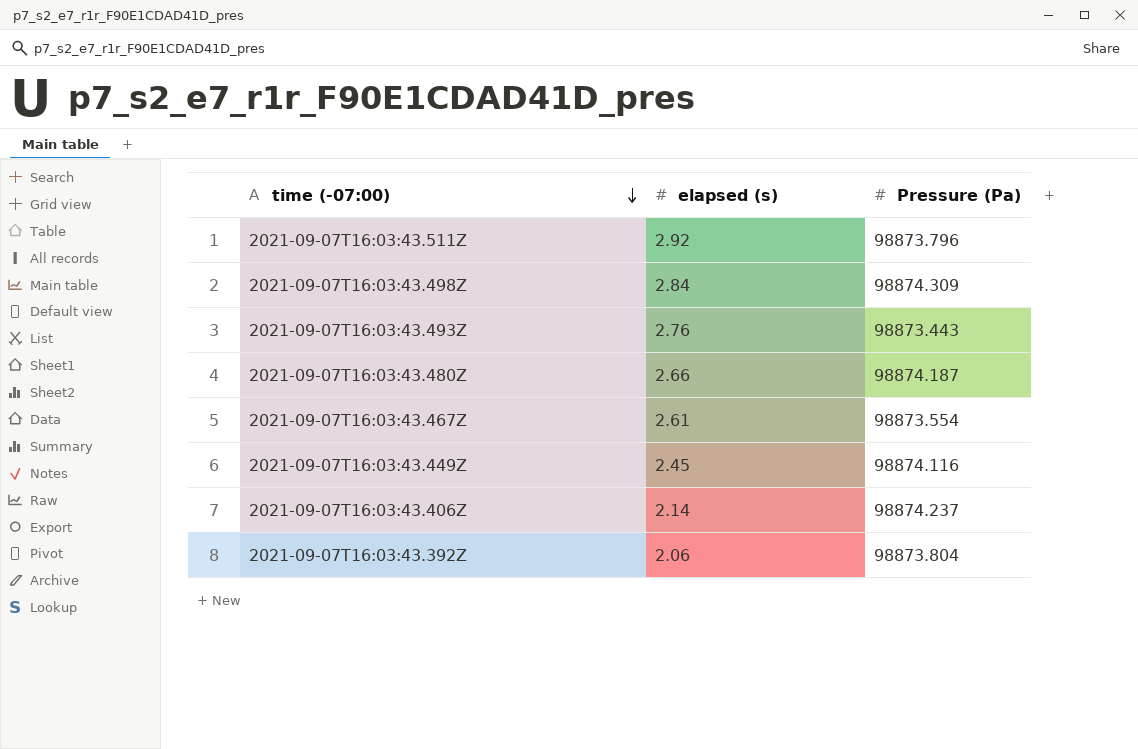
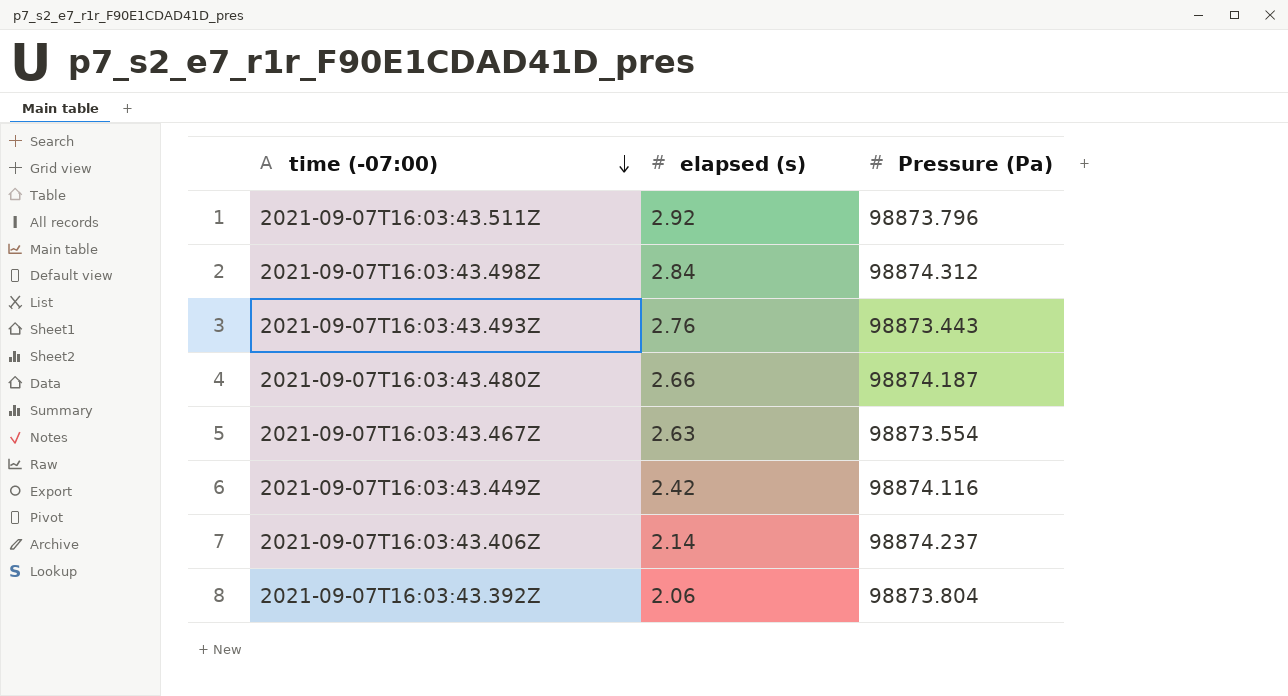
2021-09-07T16:03:43.498Z | Pressure (Pa): 98874.309 -> 98874.312
2021-09-07T16:03:43.467Z | elapsed (s): 2.61 -> 2.63
2021-09-07T16:03:43.449Z | elapsed (s): 2.45 -> 2.42

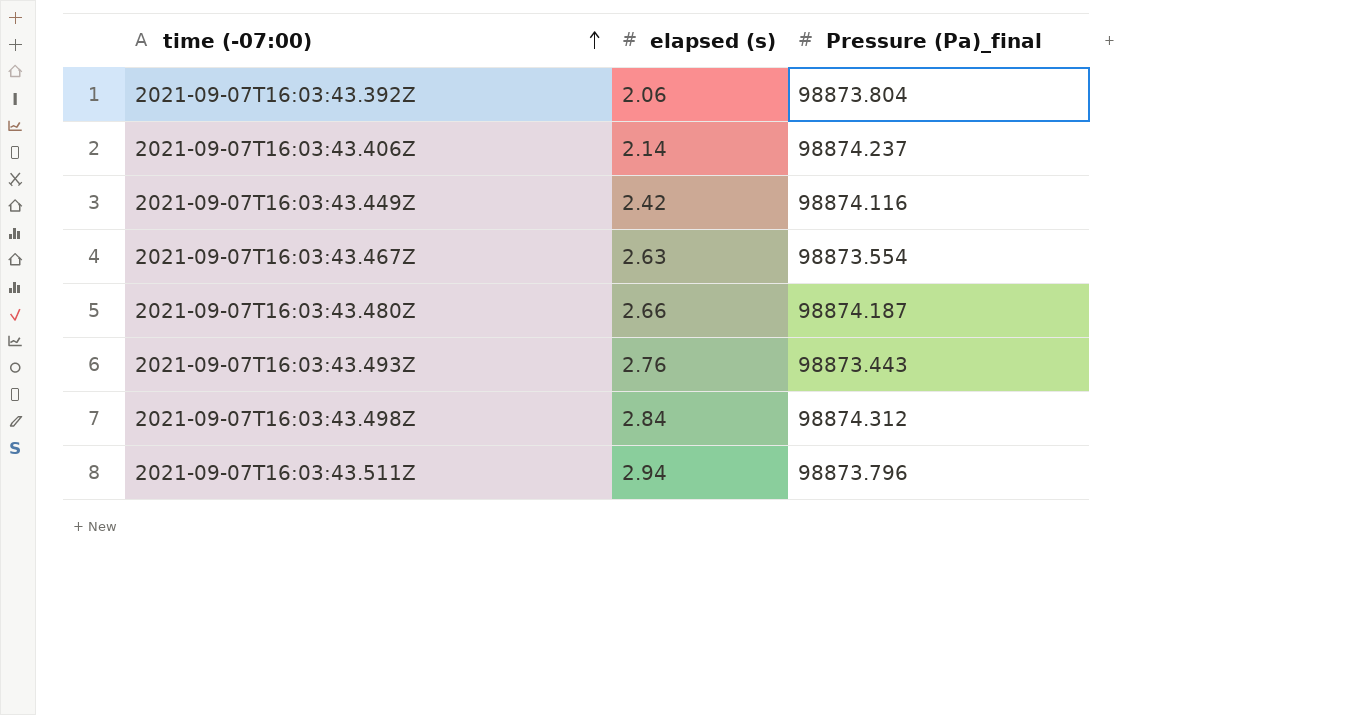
row order: time (-07:00) descending -> time (-07:00) ascending
column name: Pressure (Pa) -> Pressure (Pa)_final
2021-09-07T16:03:43.511Z | elapsed (s): 2.92 -> 2.94

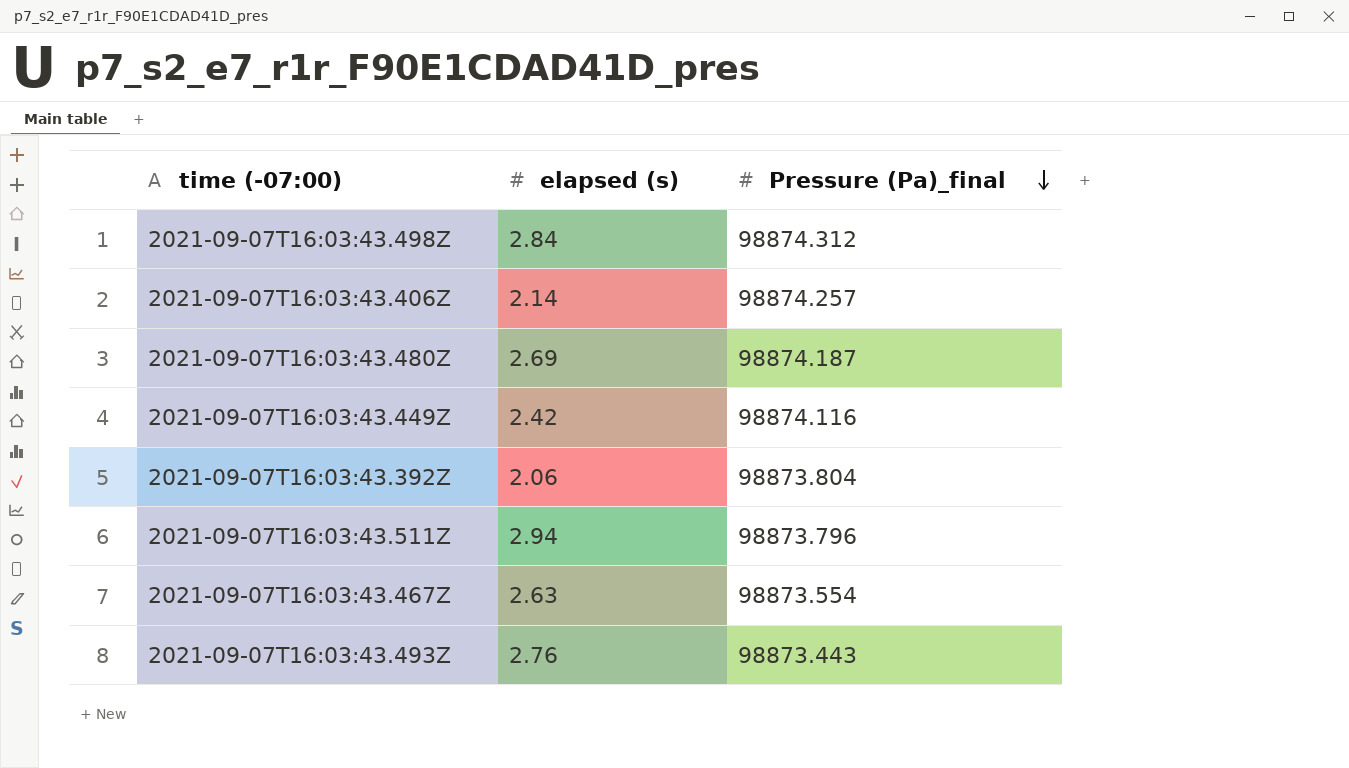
row order: time (-07:00) ascending -> Pressure (Pa)_final descending
2021-09-07T16:03:43.406Z | Pressure (Pa)_final: 98874.237 -> 98874.257
2021-09-07T16:03:43.480Z | elapsed (s): 2.66 -> 2.69

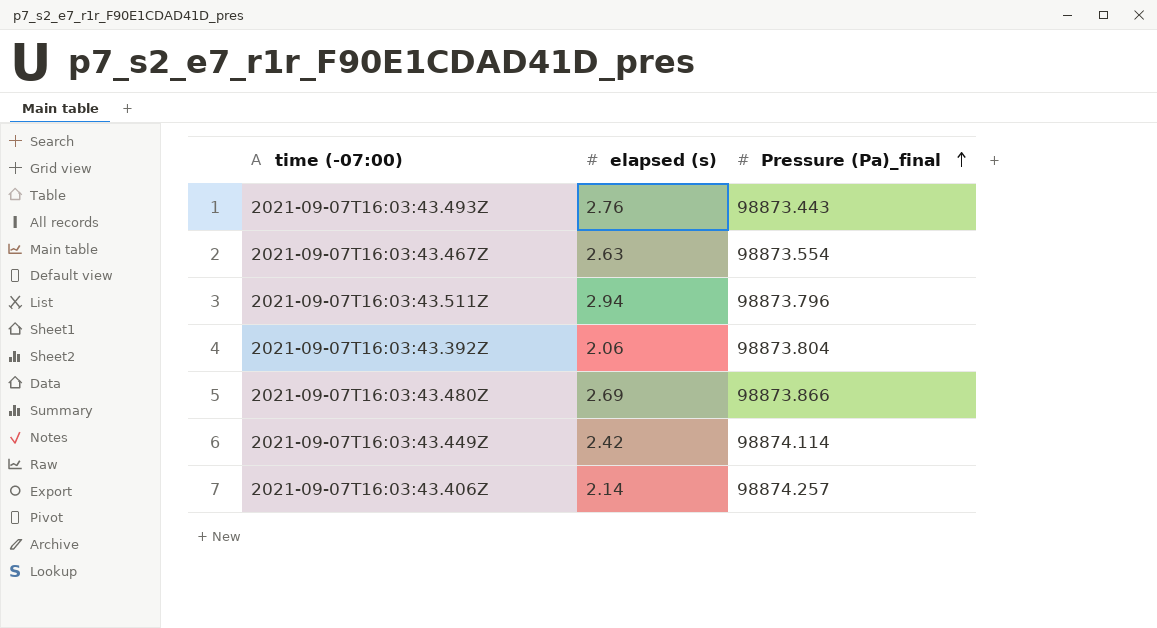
row order: Pressure (Pa)_final descending -> Pressure (Pa)_final ascending
row 2021-09-07T16:03:43.498Z: 2.84 | 98874.312 -> none
2021-09-07T16:03:43.480Z | Pressure (Pa)_final: 98874.187 -> 98873.866
2021-09-07T16:03:43.449Z | Pressure (Pa)_final: 98874.116 -> 98874.114

